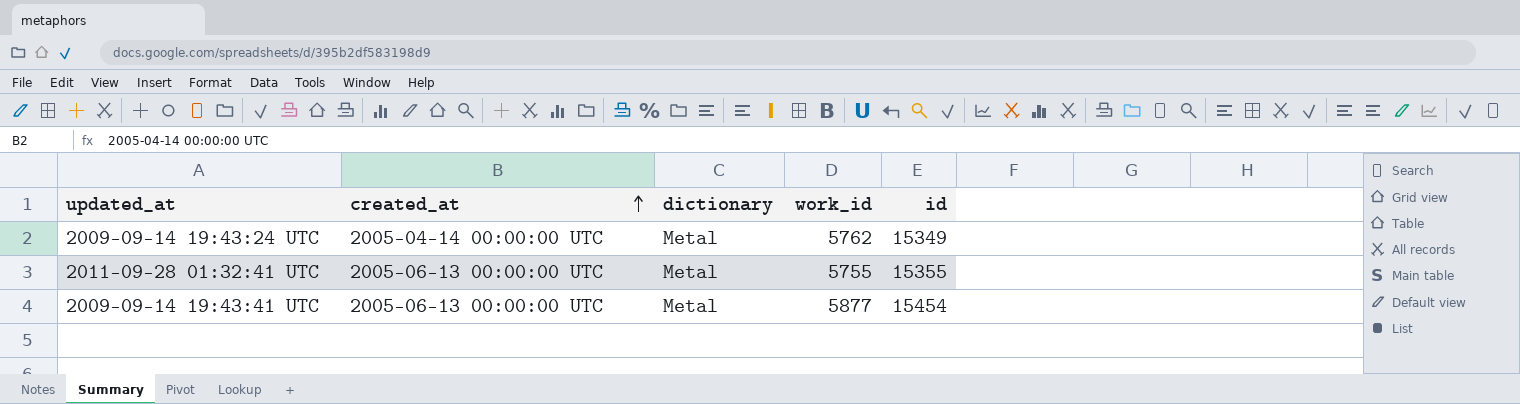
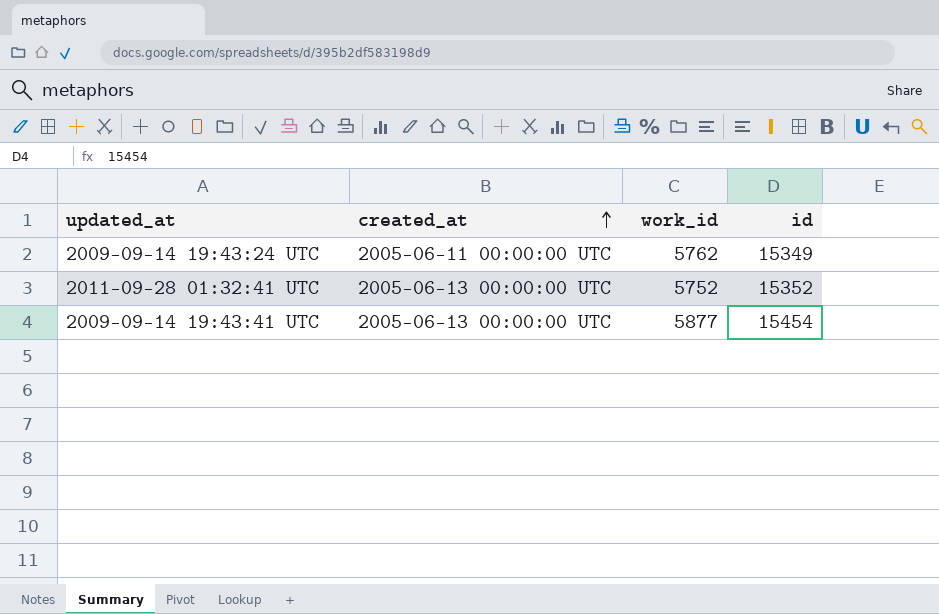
column dictionary | position: 3 -> none
2009-09-14 19:43:24 UTC | created_at: 2005-04-14 00:00:00 UTC -> 2005-06-11 00:00:00 UTC
2011-09-28 01:32:41 UTC | work_id: 5755 -> 5752
2011-09-28 01:32:41 UTC | id: 15355 -> 15352

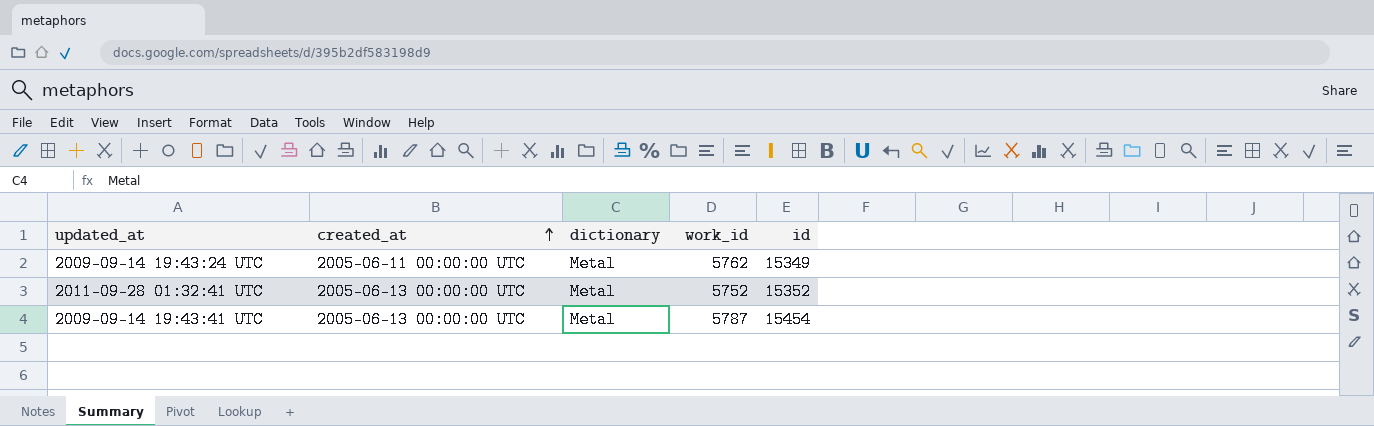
column dictionary | position: none -> 3
2009-09-14 19:43:41 UTC | work_id: 5877 -> 5787

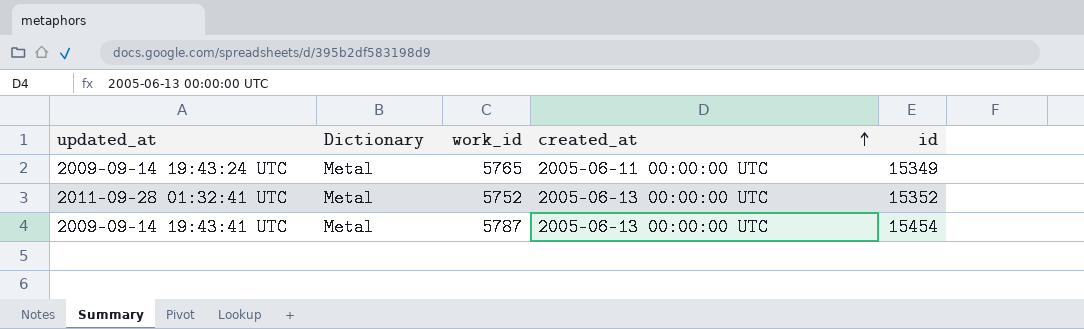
column name: dictionary -> Dictionary
column created_at | position: 2 -> 4
2009-09-14 19:43:24 UTC | work_id: 5762 -> 5765

